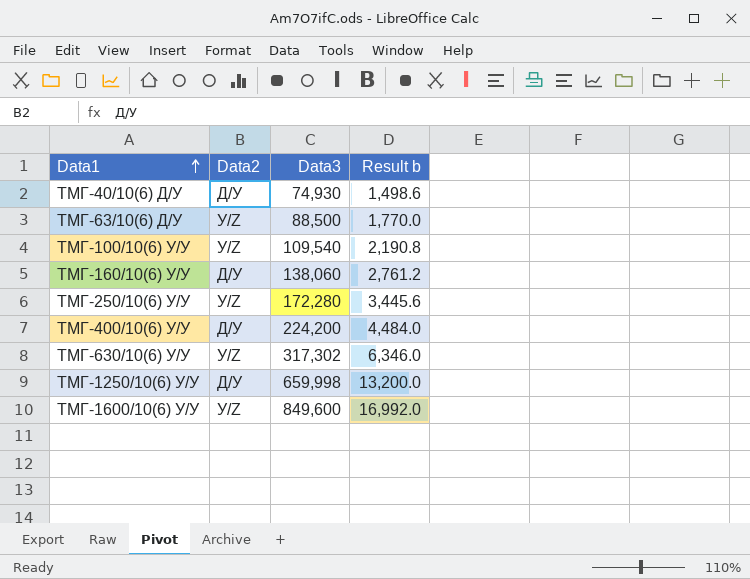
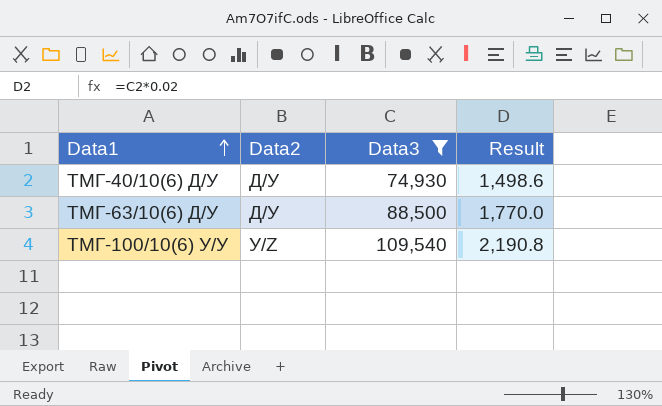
filter: none -> Data3 <= 109,540
column name: Result b -> Result
ТМГ-63/10(6) Д/У | Data2: У/Z -> Д/У

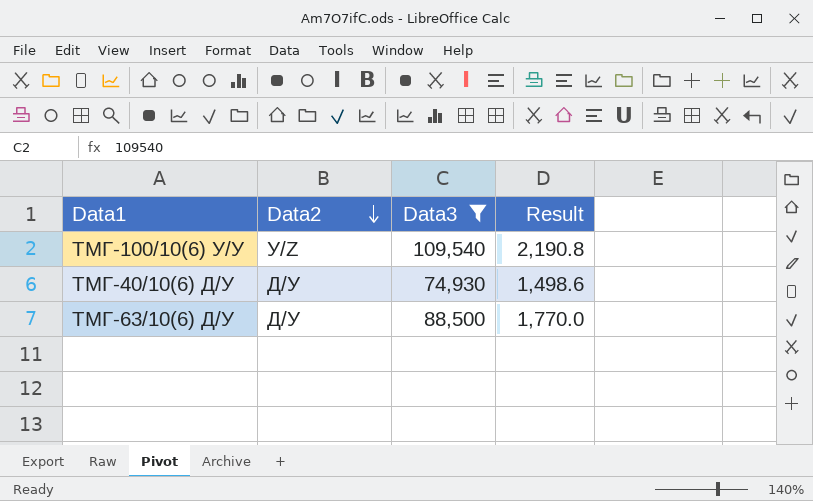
row order: Data1 ascending -> Data2 descending

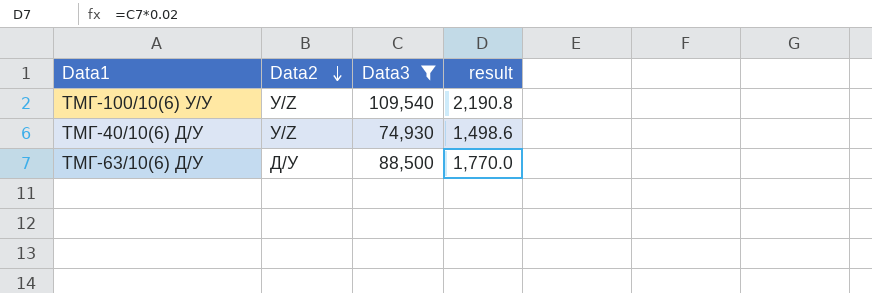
column name: Result -> result
ТМГ-40/10(6) Д/У | Data2: Д/У -> У/Z

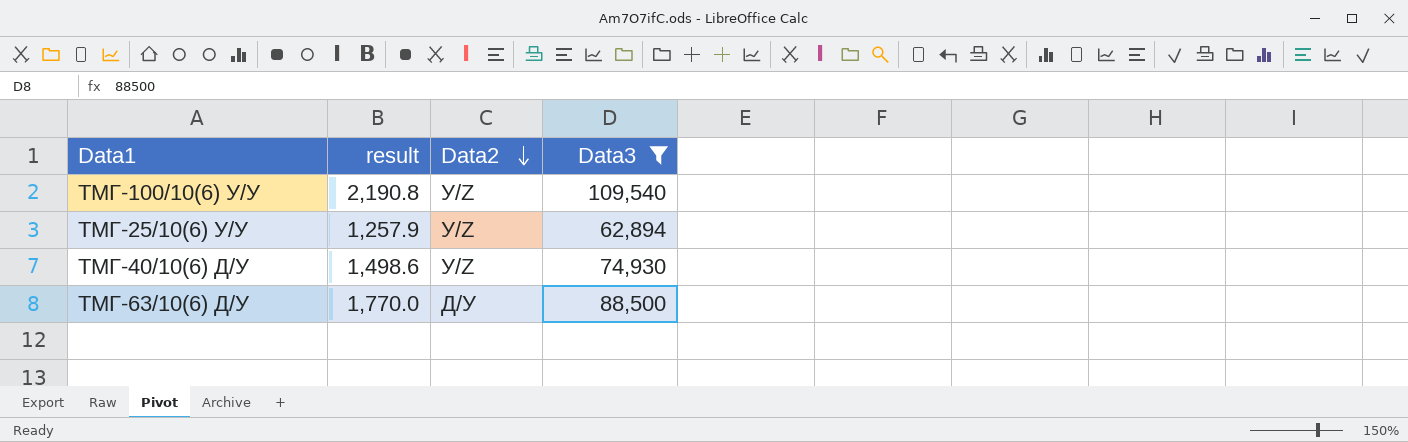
column result | position: 4 -> 2
row ТМГ-25/10(6) У/У: none -> 1,257.9 | У/Z | 62,894

